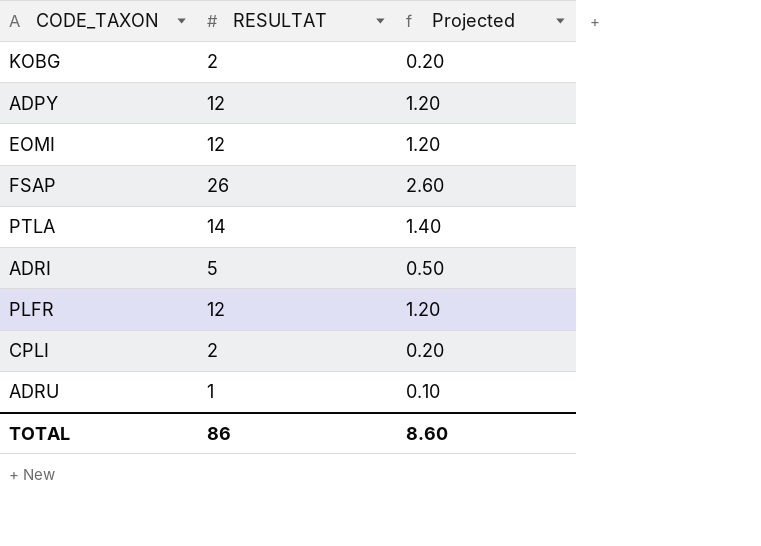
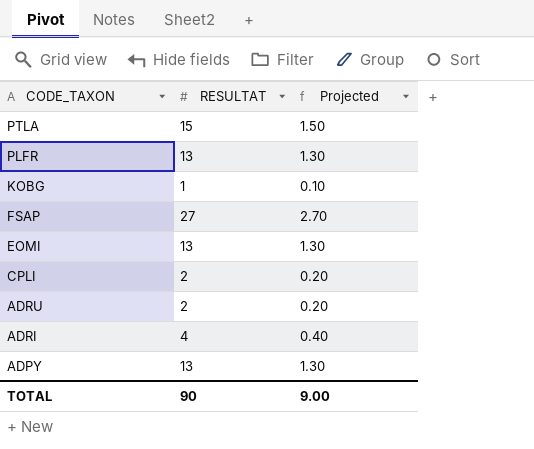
row order: none -> CODE_TAXON descending
PTLA | RESULTAT: 14 -> 15
PTLA | Projected: 1.40 -> 1.50
PLFR | RESULTAT: 12 -> 13
PLFR | Projected: 1.20 -> 1.30
KOBG | RESULTAT: 2 -> 1
KOBG | Projected: 0.20 -> 0.10
FSAP | RESULTAT: 26 -> 27
FSAP | Projected: 2.60 -> 2.70
EOMI | RESULTAT: 12 -> 13
EOMI | Projected: 1.20 -> 1.30
ADRU | RESULTAT: 1 -> 2
ADRU | Projected: 0.10 -> 0.20
ADRI | RESULTAT: 5 -> 4
ADRI | Projected: 0.50 -> 0.40
ADPY | RESULTAT: 12 -> 13
ADPY | Projected: 1.20 -> 1.30
TOTAL | RESULTAT: 86 -> 90
TOTAL | Projected: 8.60 -> 9.00

